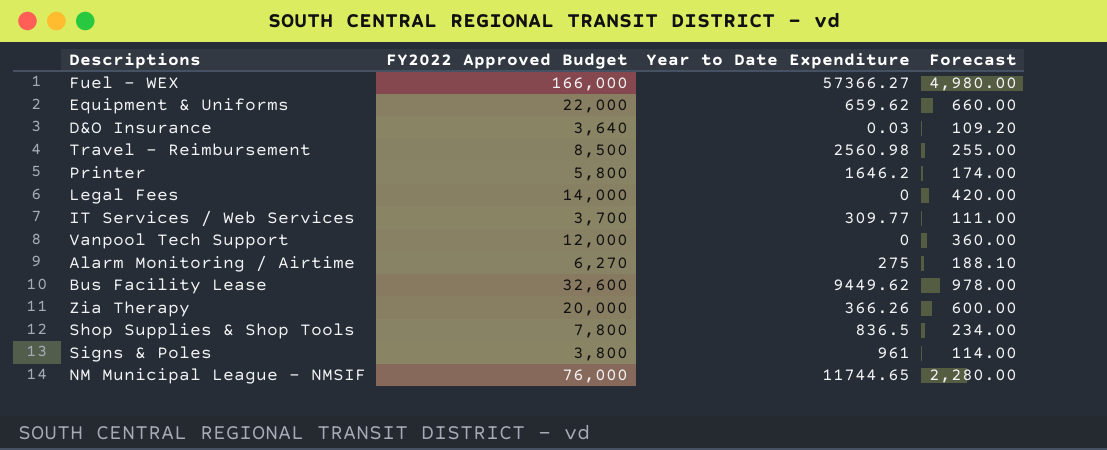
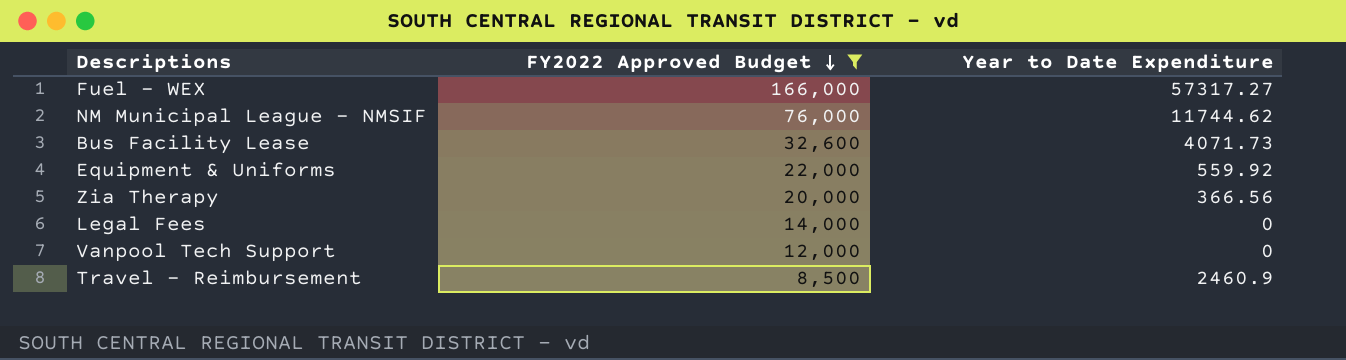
filter: none -> FY2022 Approved Budget >= 8,500
row order: none -> FY2022 Approved Budget descending
column Forecast | formula: [FY2022 Approved Budget] * 0.03 -> none
Fuel - WEX | Year to Date Expenditure: 57366.27 -> 57317.27
NM Municipal League - NMSIF | Year to Date Expenditure: 11744.65 -> 11744.62
Bus Facility Lease | Year to Date Expenditure: 9449.62 -> 4071.73
Equipment & Uniforms | Year to Date Expenditure: 659.62 -> 559.92
Zia Therapy | Year to Date Expenditure: 366.26 -> 366.56
Travel - Reimbursement | Year to Date Expenditure: 2560.98 -> 2460.9

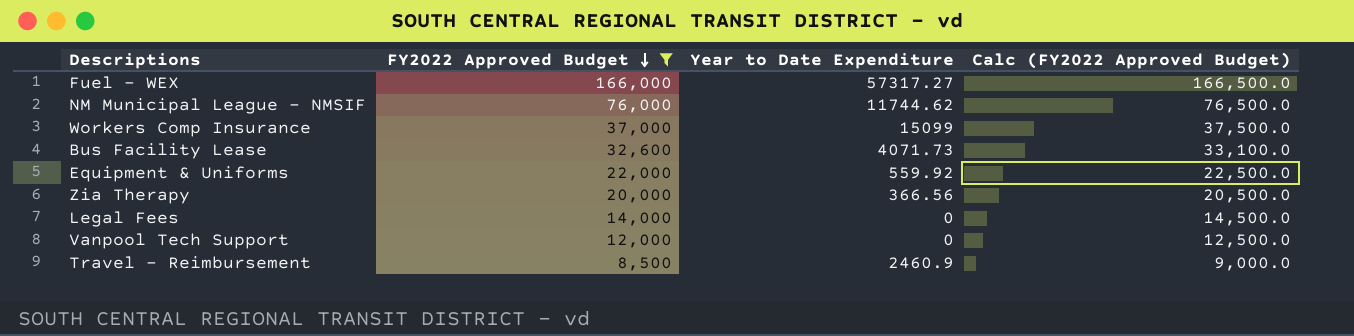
column Calc (FY2022 Approved Budget) | formula: none -> [FY2022 Approved Budget] + 500
row Workers Comp Insurance: none -> 37,000 | 15099 | 37,500.0

